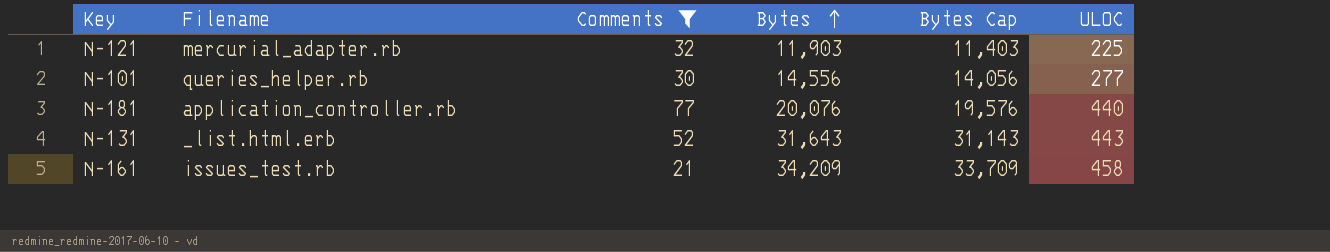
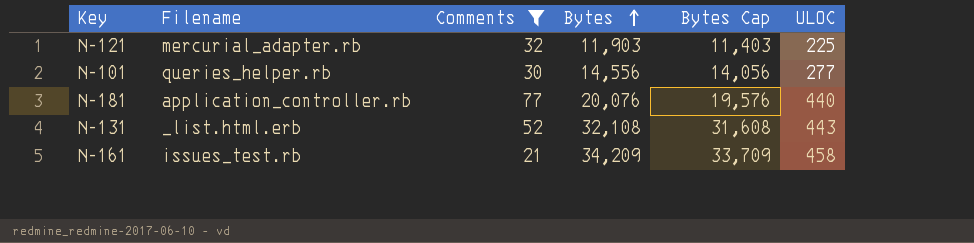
N-131 | Bytes: 31,643 -> 32,108
N-131 | Bytes Cap: 31,143 -> 31,608

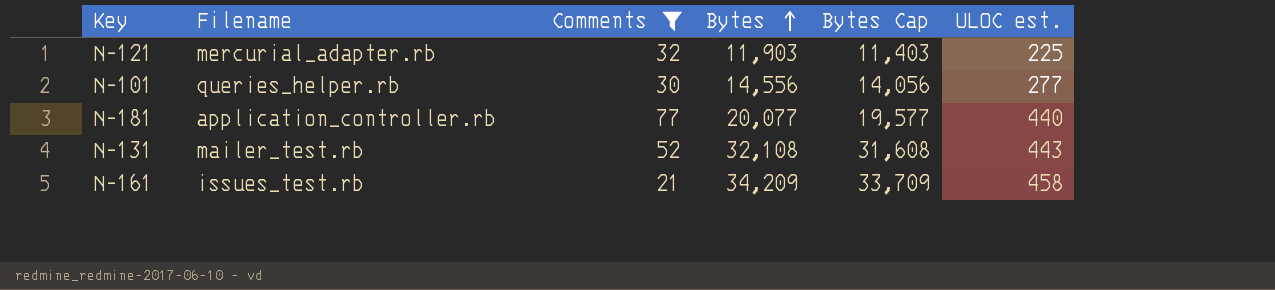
column name: ULOC -> ULOC est.
N-181 | Bytes: 20,076 -> 20,077
N-181 | Bytes Cap: 19,576 -> 19,577
N-131 | Filename: _list.html.erb -> mailer_test.rb

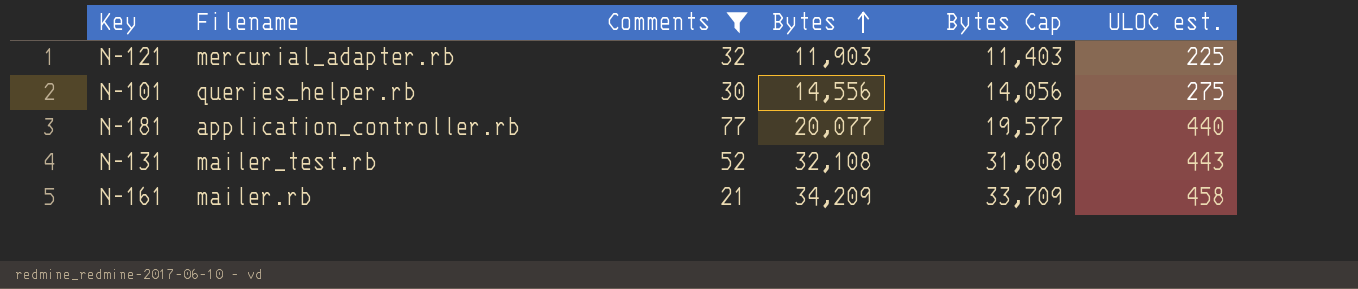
N-101 | ULOC est.: 277 -> 275
N-161 | Filename: issues_test.rb -> mailer.rb

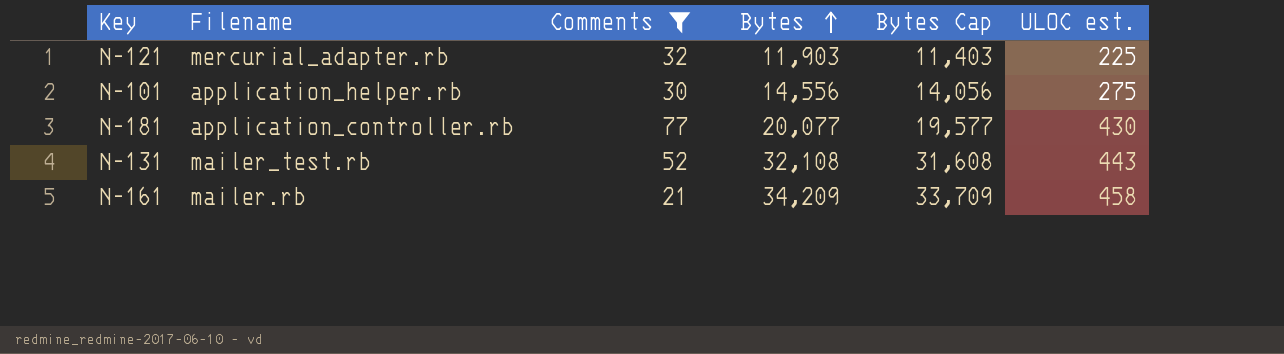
N-101 | Filename: queries_helper.rb -> application_helper.rb
N-181 | ULOC est.: 440 -> 430

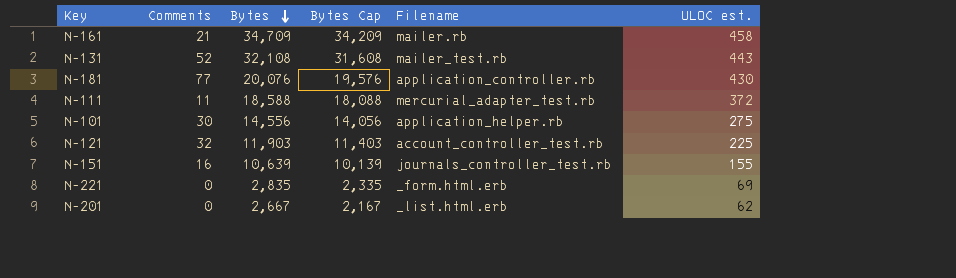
filter: Comments >= 21 -> none
row order: Bytes ascending -> Bytes descending
column Filename | position: 2 -> 5
N-161 | Bytes: 34,209 -> 34,709
N-161 | Bytes Cap: 33,709 -> 34,209
N-181 | Bytes: 20,077 -> 20,076
N-181 | Bytes Cap: 19,577 -> 19,576
N-121 | Filename: mercurial_adapter.rb -> account_controller_test.rb

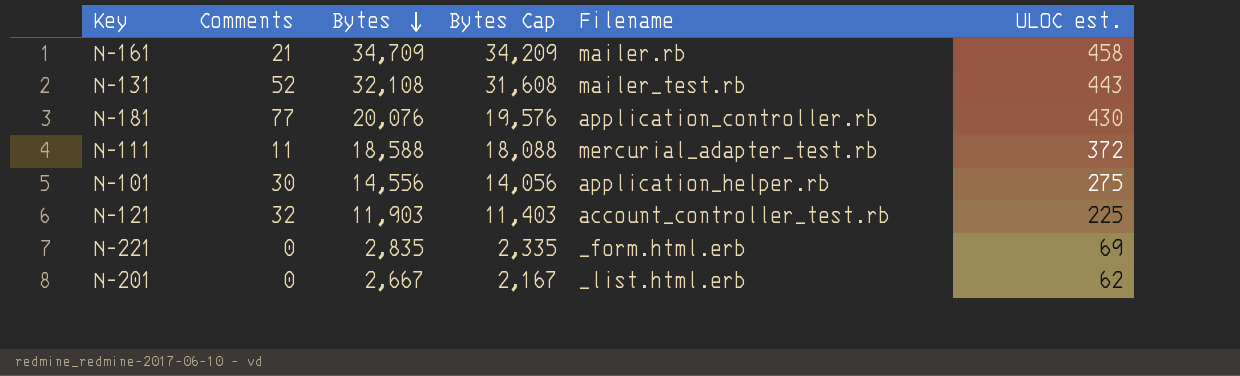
row N-151: 16 | 10,639 | 10,139 | journals_controller_test.rb | 155 -> none

